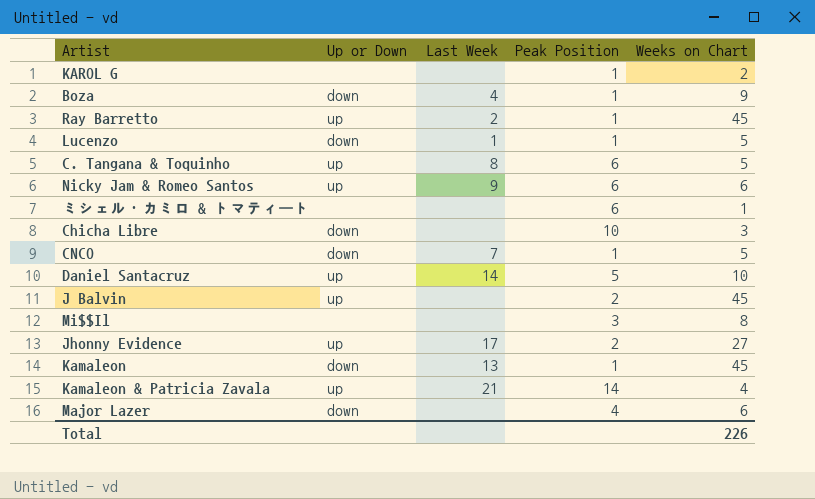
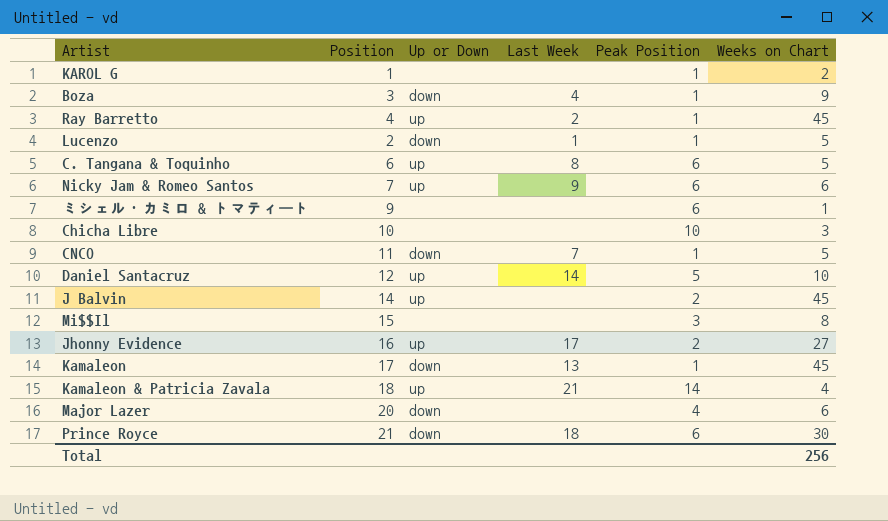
column Position | position: none -> 2
Chicha Libre | Up or Down: down -> none
row Prince Royce: none -> 21 | down | 18 | 6 | 30
Total | Weeks on Chart: 226 -> 256

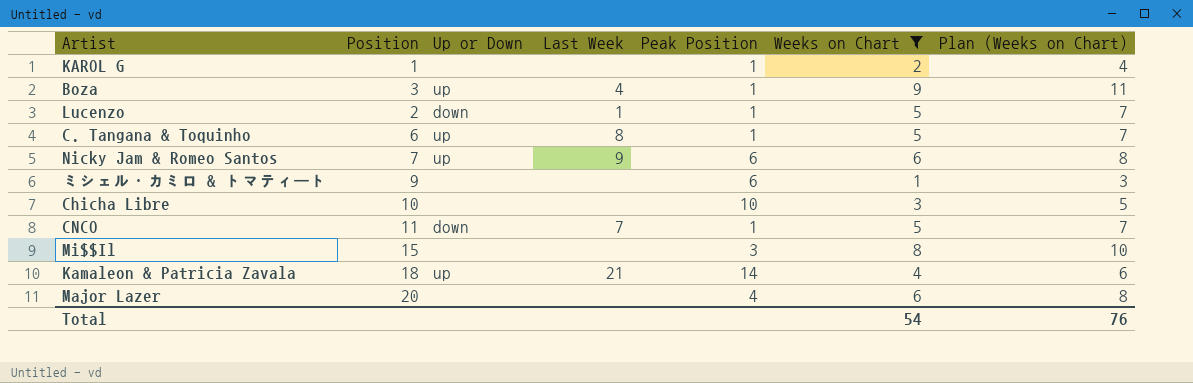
filter: none -> Weeks on Chart <= 9
column Plan (Weeks on Chart) | formula: none -> [Weeks on Chart] + 2
Boza | Up or Down: down -> up
C. Tangana & Toquinho | Peak Position: 6 -> 1
Major Lazer | Up or Down: down -> none
Total | Weeks on Chart: 256 -> 54

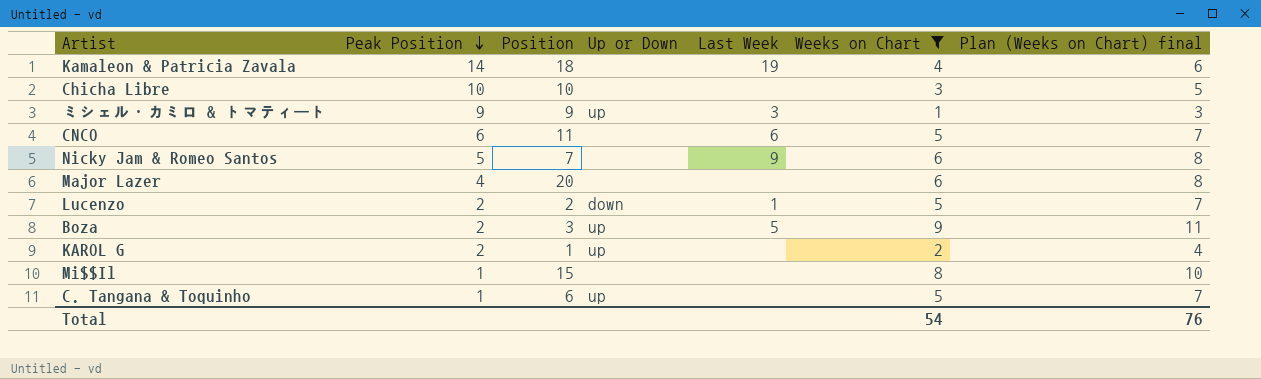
row order: none -> Peak Position descending
column Peak Position | position: 5 -> 2
column name: Plan (Weeks on Chart) -> Plan (Weeks on Chart) final
Kamaleon & Patricia Zavala | Up or Down: up -> none
Kamaleon & Patricia Zavala | Last Week: 21 -> 19
ミシェル・カミロ & トマティート | Peak Position: 6 -> 9
ミシェル・カミロ & トマティート | Up or Down: none -> up
ミシェル・カミロ & トマティート | Last Week: none -> 3
CNCO | Peak Position: 1 -> 6
CNCO | Up or Down: down -> none
CNCO | Last Week: 7 -> 6
Nicky Jam & Romeo Santos | Peak Position: 6 -> 5
Nicky Jam & Romeo Santos | Up or Down: up -> none
Lucenzo | Peak Position: 1 -> 2
Boza | Peak Position: 1 -> 2
Boza | Last Week: 4 -> 5
KAROL G | Peak Position: 1 -> 2
KAROL G | Up or Down: none -> up
Mi$$Il | Peak Position: 3 -> 1
C. Tangana & Toquinho | Last Week: 8 -> none

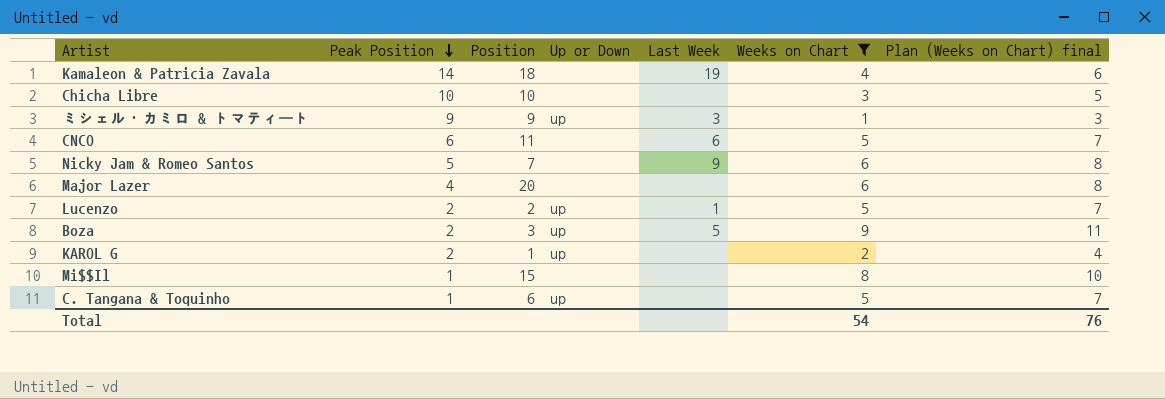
Lucenzo | Up or Down: down -> up

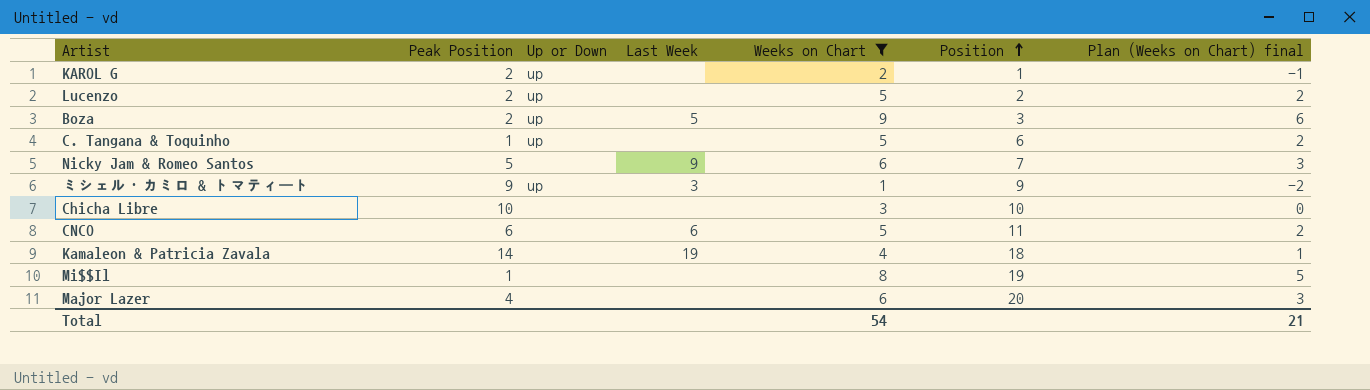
row order: Peak Position descending -> Position ascending
column Position | position: 3 -> 6
column Plan (Weeks on Chart) final | formula: [Weeks on Chart] + 2 -> [Weeks on Chart] - 3
Lucenzo | Last Week: 1 -> none
Mi$$Il | Position: 15 -> 19
Total | Plan (Weeks on Chart) final: 76 -> 21

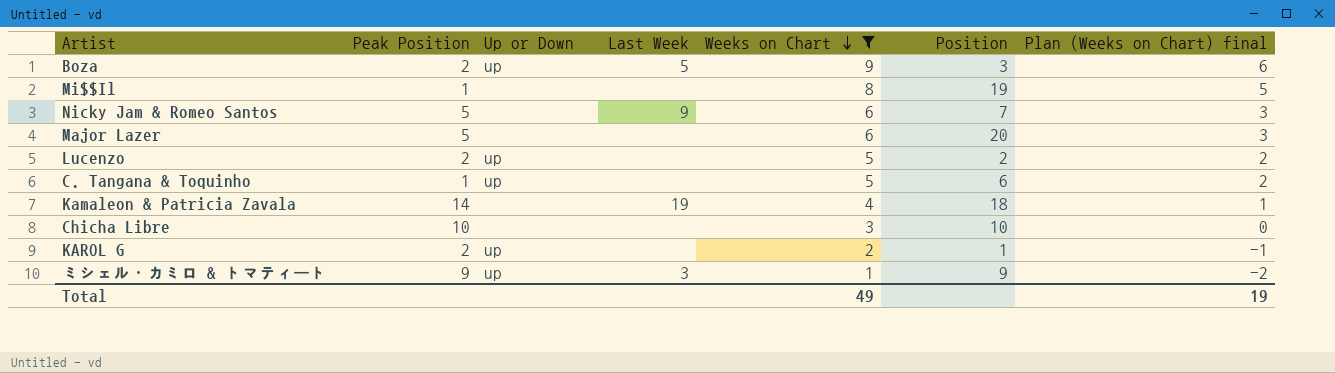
row order: Position ascending -> Weeks on Chart descending
row CNCO: 6 | none | 6 | 5 | 11 | 2 -> none
Major Lazer | Peak Position: 4 -> 5
Total | Weeks on Chart: 54 -> 49
Total | Plan (Weeks on Chart) final: 21 -> 19

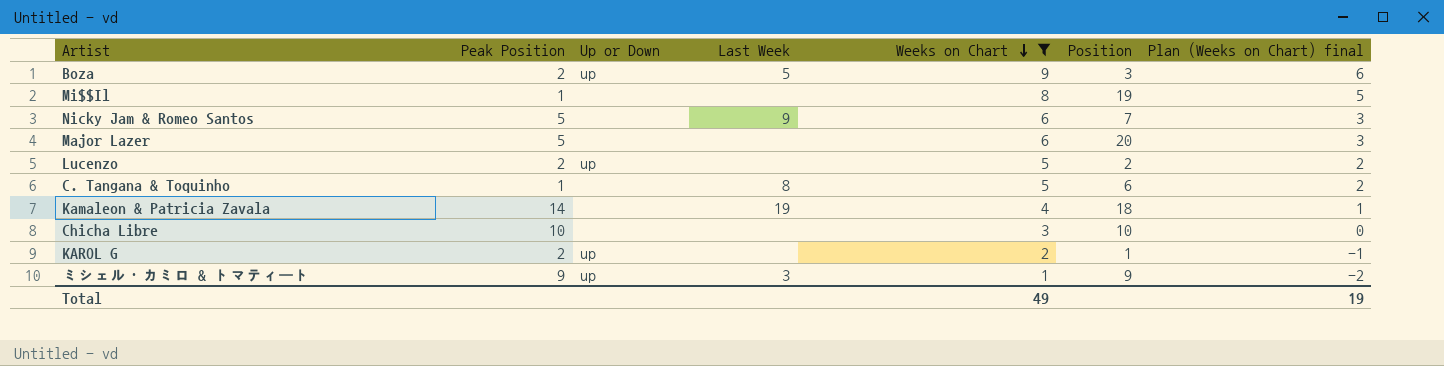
C. Tangana & Toquinho | Up or Down: up -> none
C. Tangana & Toquinho | Last Week: none -> 8

